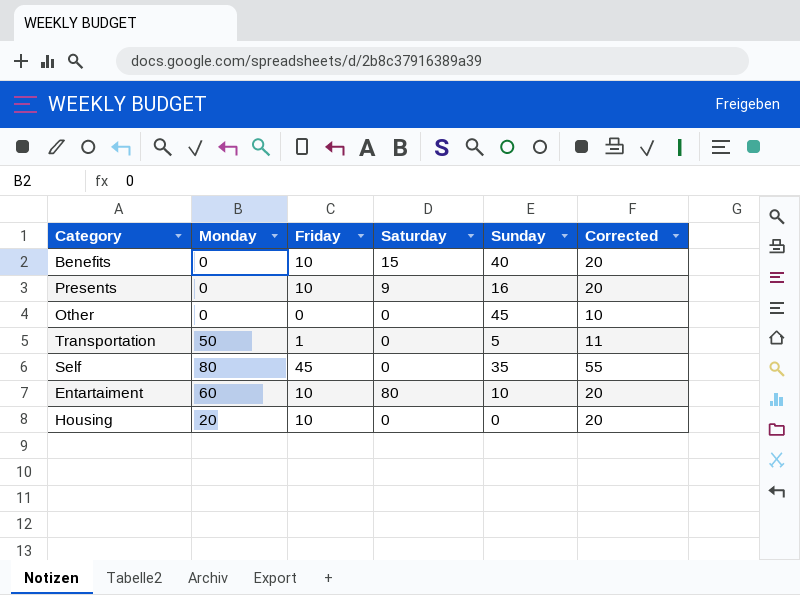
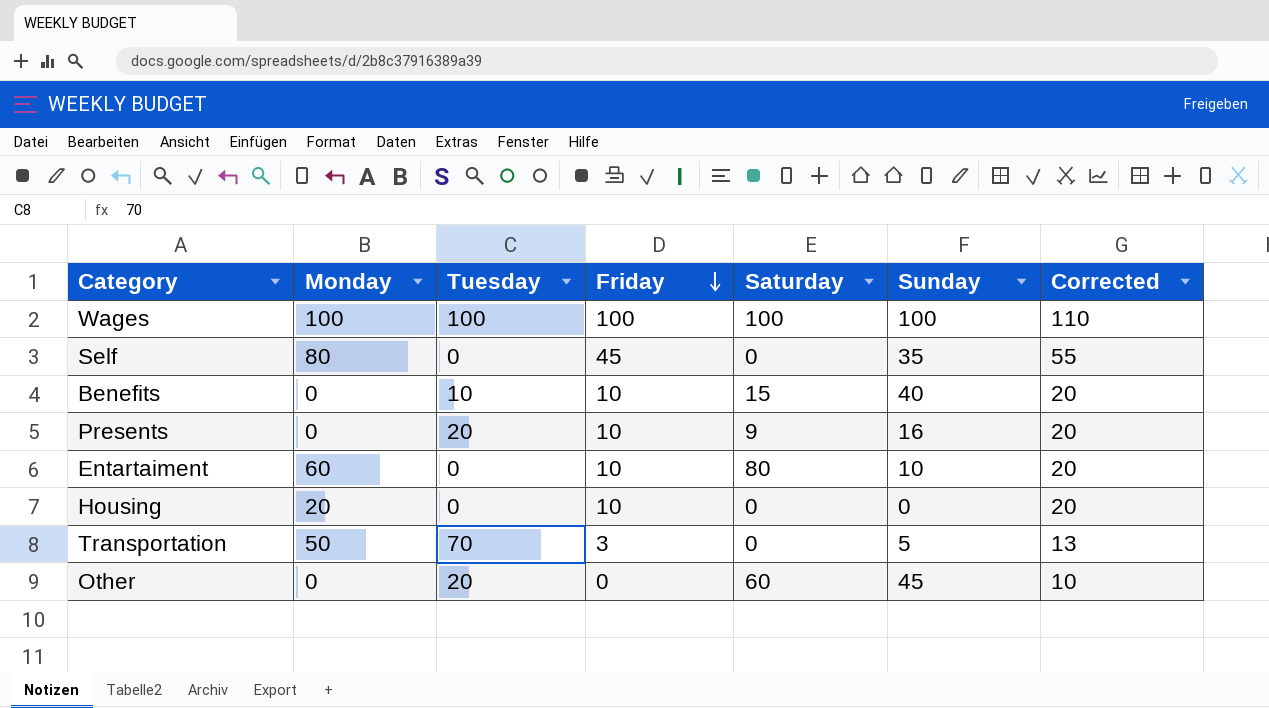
row order: none -> Friday descending
column Tuesday | position: none -> 3
row Wages: none -> 100 | 100 | 100 | 100 | 100 | 110
Transportation | Friday: 1 -> 3
Transportation | Corrected: 11 -> 13
Other | Saturday: 0 -> 60

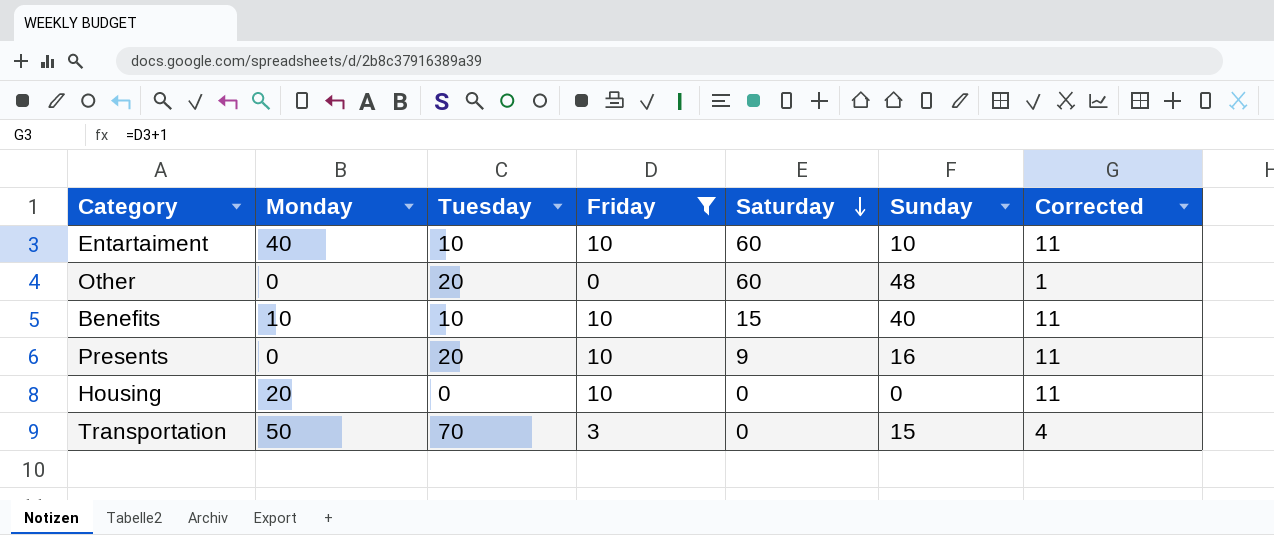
filter: none -> Friday <= 10
row order: Friday descending -> Saturday descending
column Corrected | formula: [Friday] + 10 -> [Friday] + 1
Entartaiment | Monday: 60 -> 40
Entartaiment | Tuesday: 0 -> 10
Entartaiment | Saturday: 80 -> 60
Other | Sunday: 45 -> 48
Benefits | Monday: 0 -> 10
Transportation | Sunday: 5 -> 15

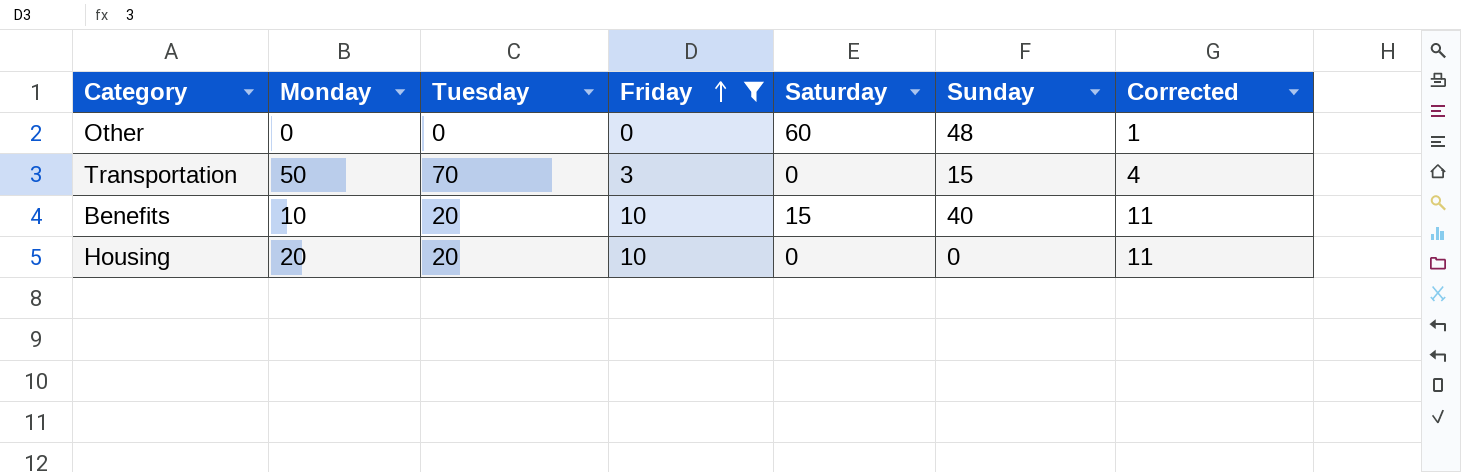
row order: Saturday descending -> Friday ascending
row Entartaiment: 40 | 10 | 10 | 60 | 10 | 11 -> none
row Presents: 0 | 20 | 10 | 9 | 16 | 11 -> none
Other | Tuesday: 20 -> 0
Benefits | Tuesday: 10 -> 20
Housing | Tuesday: 0 -> 20

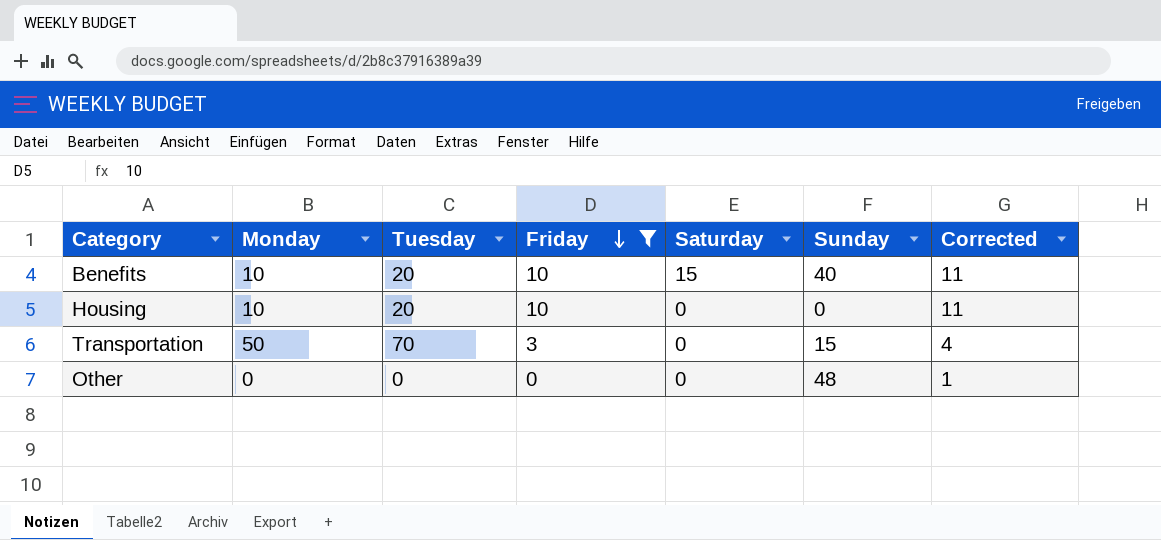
row order: Friday ascending -> Friday descending
Housing | Monday: 20 -> 10
Other | Saturday: 60 -> 0

